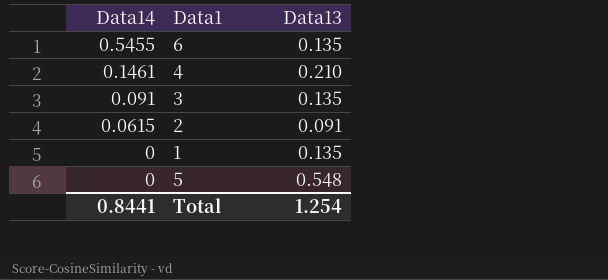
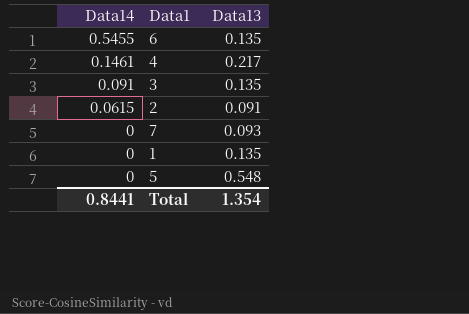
4 | Data13: 0.210 -> 0.217
row 7: none -> 0 | 0.093
Total | Data13: 1.254 -> 1.354

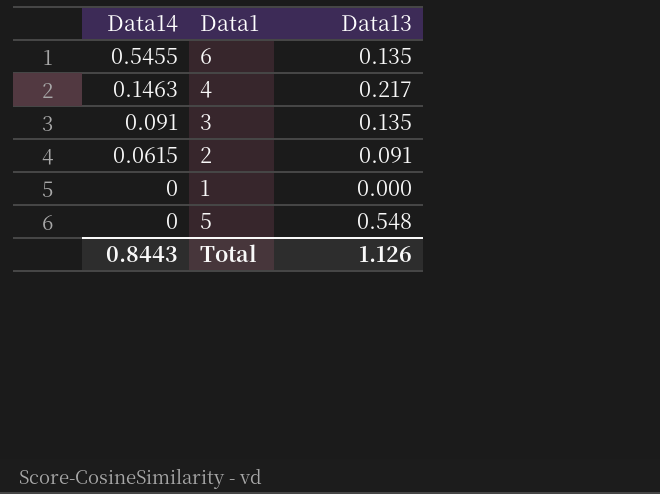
row 7: 0 | 0.093 -> none
4 | Data14: 0.1461 -> 0.1463
1 | Data13: 0.135 -> 0.000
Total | Data14: 0.8441 -> 0.8443
Total | Data13: 1.354 -> 1.126

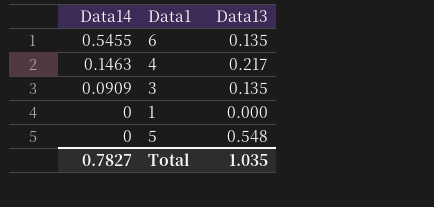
row 2: 0.0615 | 0.091 -> none
3 | Data14: 0.091 -> 0.0909
Total | Data14: 0.8443 -> 0.7827
Total | Data13: 1.126 -> 1.035

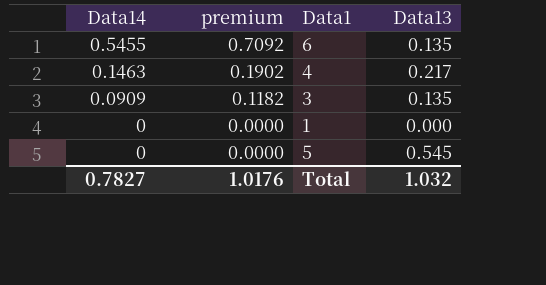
column premium | formula: none -> [Data14] * 1.3
5 | Data13: 0.548 -> 0.545
Total | Data13: 1.035 -> 1.032

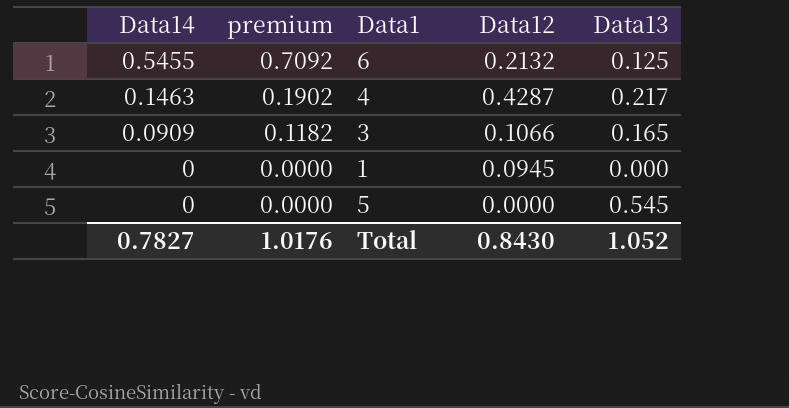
column Data12 | position: none -> 4
6 | Data13: 0.135 -> 0.125
3 | Data13: 0.135 -> 0.165
Total | Data13: 1.032 -> 1.052

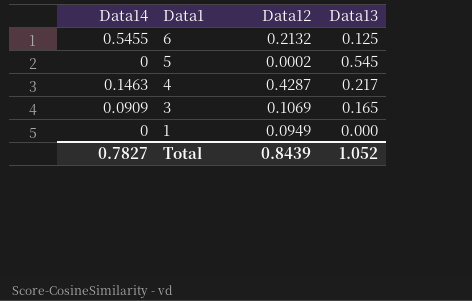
row order: Data14 descending -> Data1 descending
column premium | formula: [Data14] * 1.3 -> none
5 | Data12: 0.0000 -> 0.0002
3 | Data12: 0.1066 -> 0.1069
1 | Data12: 0.0945 -> 0.0949
Total | Data12: 0.8430 -> 0.8439

